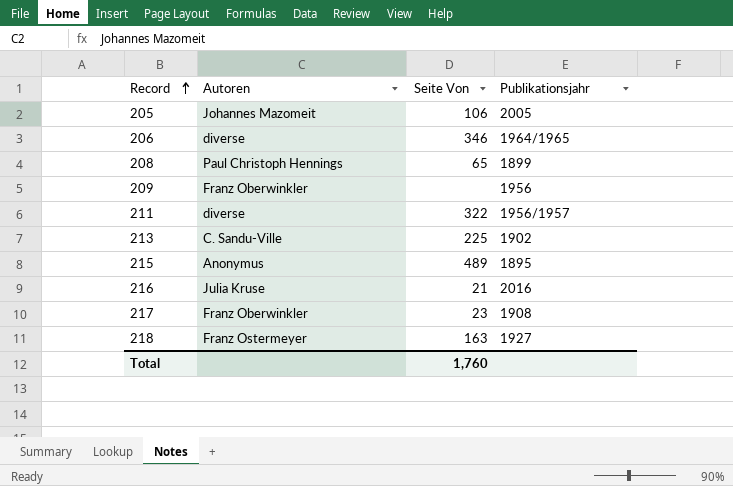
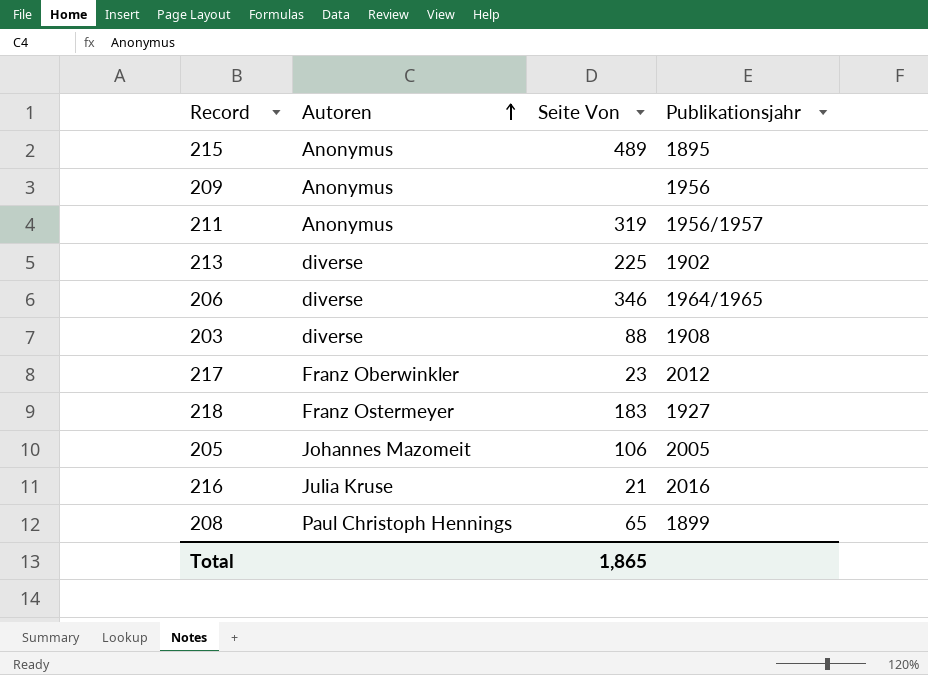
row order: Record ascending -> Autoren ascending
209 | Autoren: Franz Oberwinkler -> Anonymus
211 | Autoren: diverse -> Anonymus
211 | Seite Von: 322 -> 319
213 | Autoren: C. Sandu-Ville -> diverse
row 203: none -> diverse | 88 | 1908
217 | Publikationsjahr: 1908 -> 2012
218 | Seite Von: 163 -> 183
Total | Seite Von: 1,760 -> 1,865

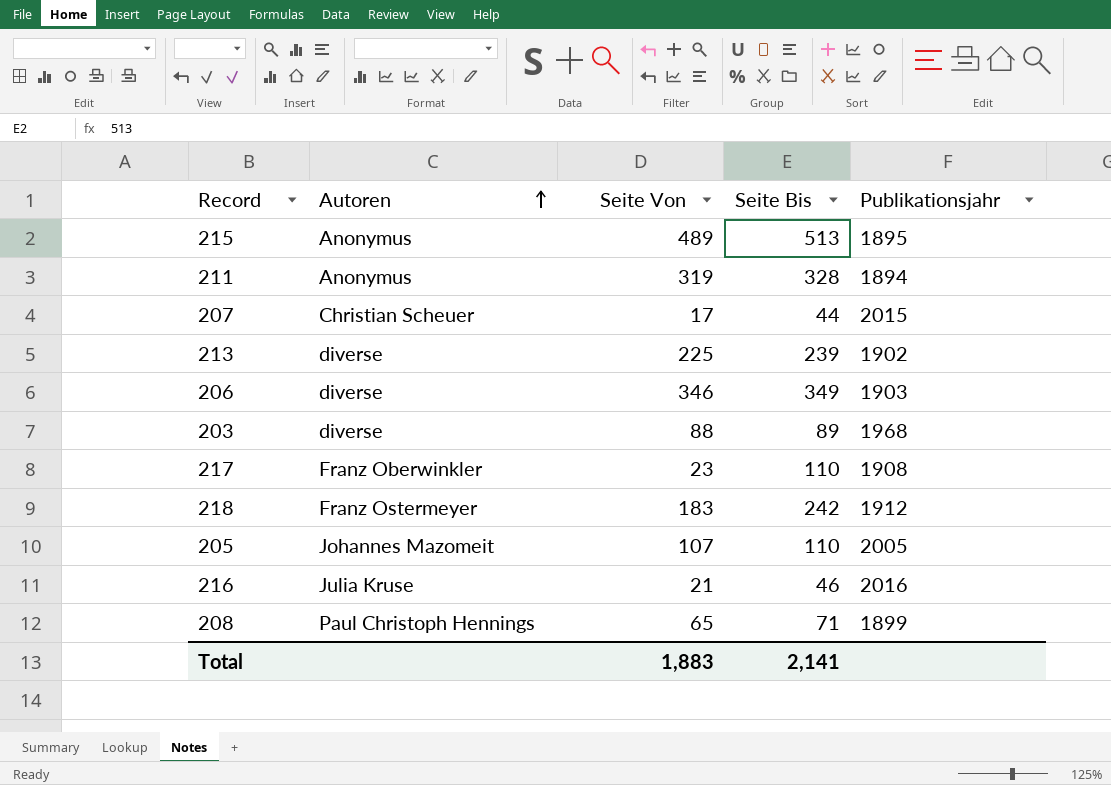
column Seite Bis | position: none -> 4
row 209: Anonymus | none | 1956 -> none
211 | Publikationsjahr: 1956/1957 -> 1894
row 207: none -> Christian Scheuer | 17 | 44 | 2015
206 | Publikationsjahr: 1964/1965 -> 1903
203 | Publikationsjahr: 1908 -> 1968
217 | Publikationsjahr: 2012 -> 1908
218 | Publikationsjahr: 1927 -> 1912
205 | Seite Von: 106 -> 107
Total | Seite Von: 1,865 -> 1,883

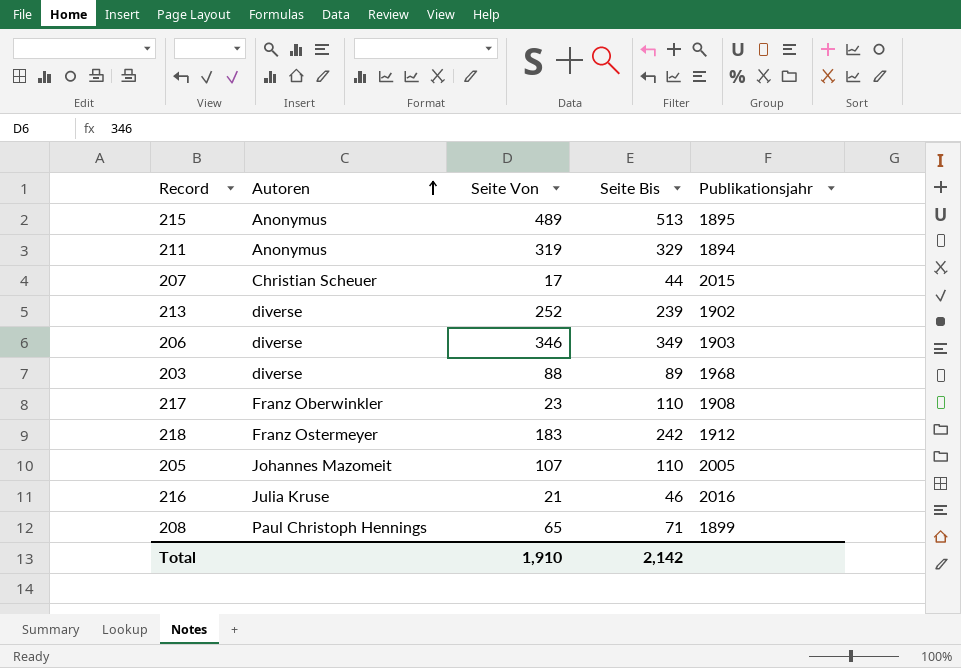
211 | Seite Bis: 328 -> 329
213 | Seite Von: 225 -> 252
Total | Seite Von: 1,883 -> 1,910
Total | Seite Bis: 2,141 -> 2,142

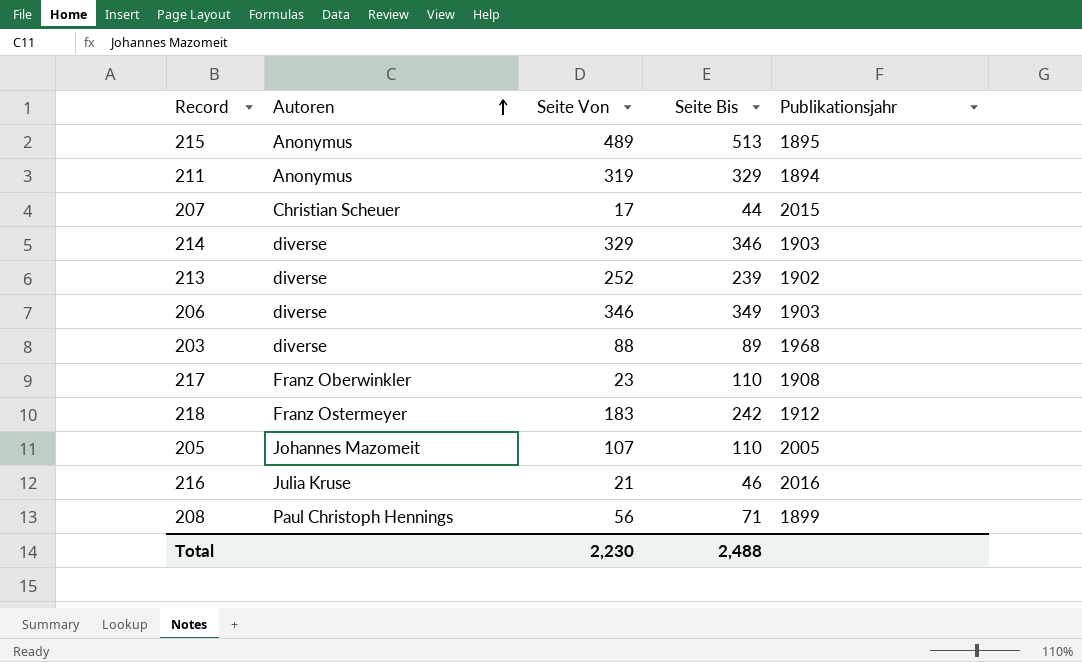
row 214: none -> diverse | 329 | 346 | 1903
208 | Seite Von: 65 -> 56
Total | Seite Von: 1,910 -> 2,230
Total | Seite Bis: 2,142 -> 2,488

